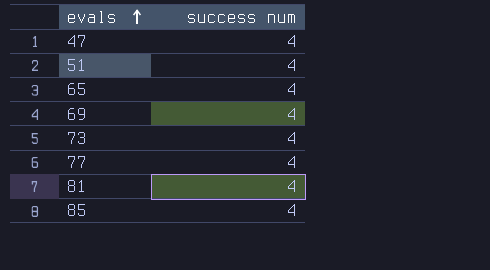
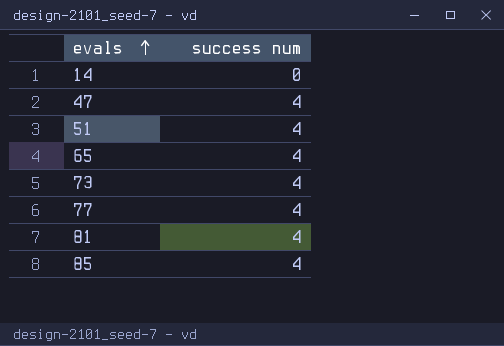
row 69: 4 -> none
row 14: none -> 0

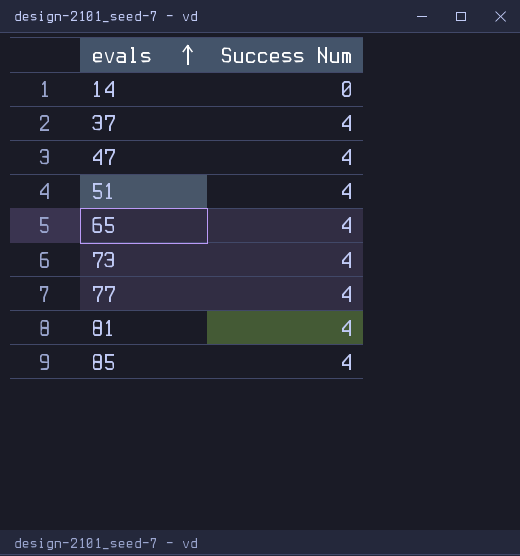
column name: success num -> Success Num
row 37: none -> 4

